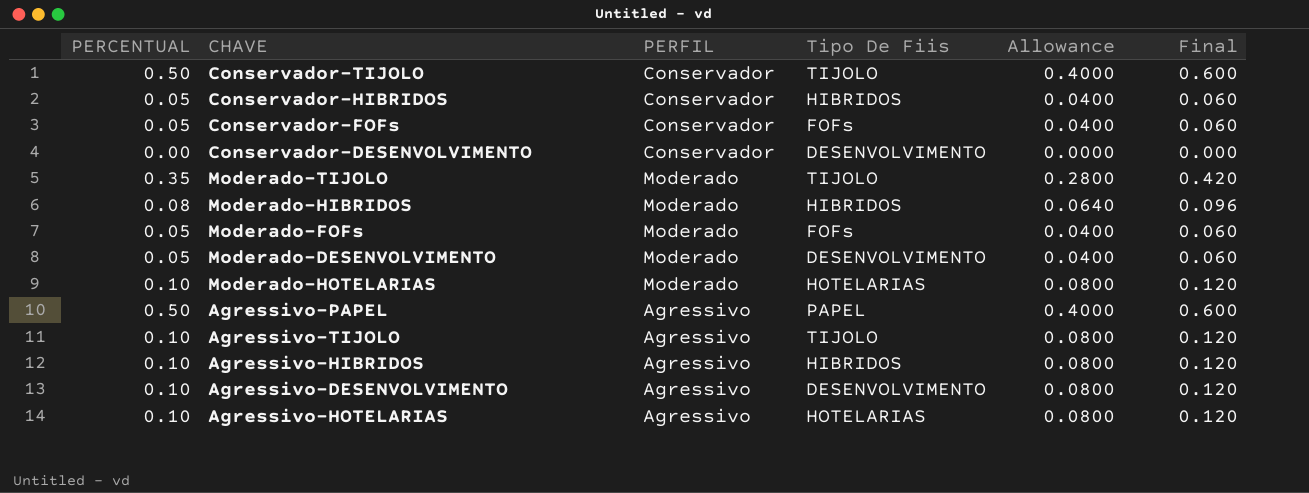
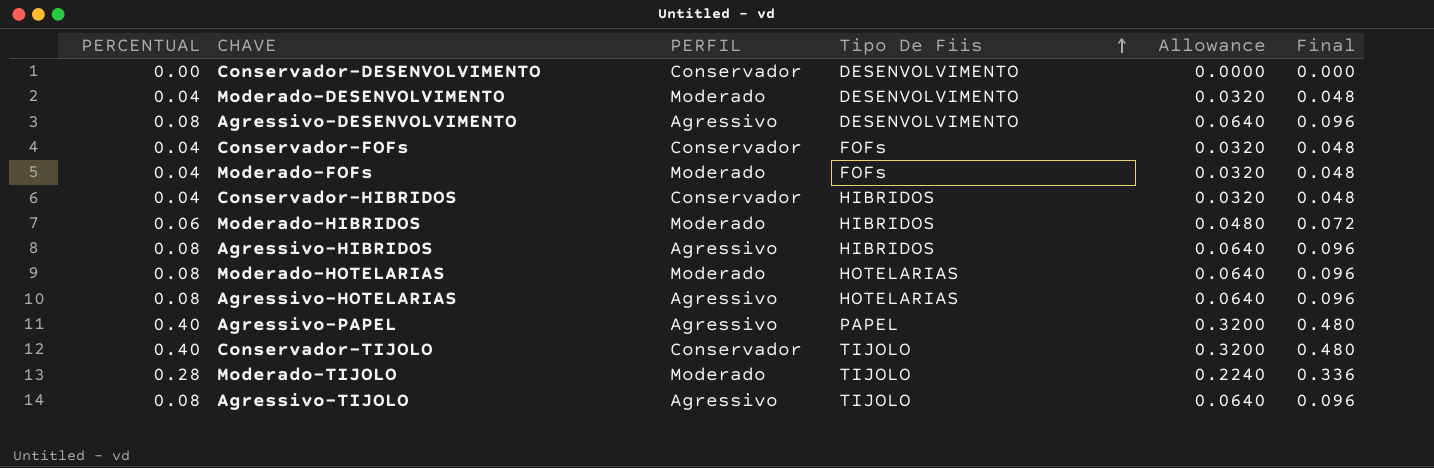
row order: none -> Tipo De Fiis ascending
Moderado-DESENVOLVIMENTO | PERCENTUAL: 0.05 -> 0.04
Moderado-DESENVOLVIMENTO | Allowance: 0.0400 -> 0.0320
Moderado-DESENVOLVIMENTO | Final: 0.060 -> 0.048
Agressivo-DESENVOLVIMENTO | PERCENTUAL: 0.10 -> 0.08
Agressivo-DESENVOLVIMENTO | Allowance: 0.0800 -> 0.0640
Agressivo-DESENVOLVIMENTO | Final: 0.120 -> 0.096
Conservador-FOFs | PERCENTUAL: 0.05 -> 0.04
Conservador-FOFs | Allowance: 0.0400 -> 0.0320
Conservador-FOFs | Final: 0.060 -> 0.048
Moderado-FOFs | PERCENTUAL: 0.05 -> 0.04
Moderado-FOFs | Allowance: 0.0400 -> 0.0320
Moderado-FOFs | Final: 0.060 -> 0.048
Conservador-HIBRIDOS | PERCENTUAL: 0.05 -> 0.04
Conservador-HIBRIDOS | Allowance: 0.0400 -> 0.0320
Conservador-HIBRIDOS | Final: 0.060 -> 0.048
Moderado-HIBRIDOS | PERCENTUAL: 0.08 -> 0.06
Moderado-HIBRIDOS | Allowance: 0.0640 -> 0.0480
Moderado-HIBRIDOS | Final: 0.096 -> 0.072
Agressivo-HIBRIDOS | PERCENTUAL: 0.10 -> 0.08
Agressivo-HIBRIDOS | Allowance: 0.0800 -> 0.0640
Agressivo-HIBRIDOS | Final: 0.120 -> 0.096
Moderado-HOTELARIAS | PERCENTUAL: 0.10 -> 0.08
Moderado-HOTELARIAS | Allowance: 0.0800 -> 0.0640
Moderado-HOTELARIAS | Final: 0.120 -> 0.096
Agressivo-HOTELARIAS | PERCENTUAL: 0.10 -> 0.08
Agressivo-HOTELARIAS | Allowance: 0.0800 -> 0.0640
Agressivo-HOTELARIAS | Final: 0.120 -> 0.096
Agressivo-PAPEL | PERCENTUAL: 0.50 -> 0.40
Agressivo-PAPEL | Allowance: 0.4000 -> 0.3200
Agressivo-PAPEL | Final: 0.600 -> 0.480
Conservador-TIJOLO | PERCENTUAL: 0.50 -> 0.40
Conservador-TIJOLO | Allowance: 0.4000 -> 0.3200
Conservador-TIJOLO | Final: 0.600 -> 0.480
Moderado-TIJOLO | PERCENTUAL: 0.35 -> 0.28
Moderado-TIJOLO | Allowance: 0.2800 -> 0.2240
Moderado-TIJOLO | Final: 0.420 -> 0.336
Agressivo-TIJOLO | PERCENTUAL: 0.10 -> 0.08
Agressivo-TIJOLO | Allowance: 0.0800 -> 0.0640
Agressivo-TIJOLO | Final: 0.120 -> 0.096

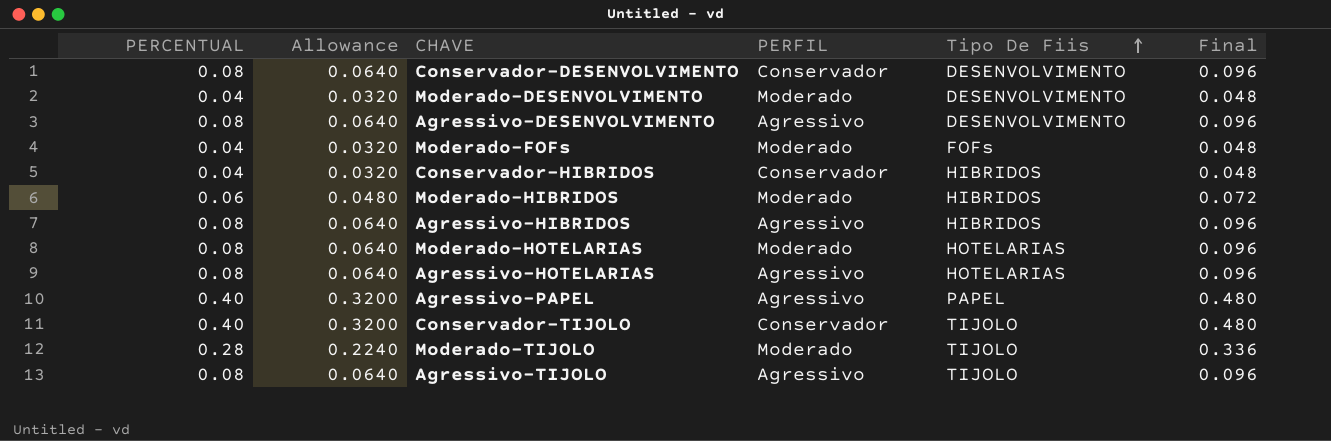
column Allowance | position: 5 -> 2
row Conservador-FOFs: 0.04 | Conservador | FOFs | 0.0320 | 0.048 -> none
Conservador-DESENVOLVIMENTO | PERCENTUAL: 0.00 -> 0.08
Conservador-DESENVOLVIMENTO | Allowance: 0.0000 -> 0.0640
Conservador-DESENVOLVIMENTO | Final: 0.000 -> 0.096

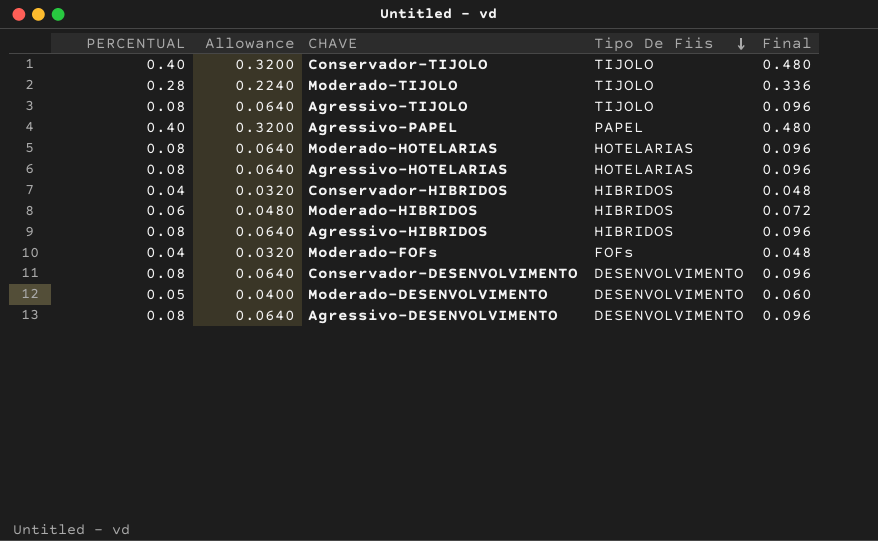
row order: Tipo De Fiis ascending -> Tipo De Fiis descending
column PERFIL | position: 4 -> none
Moderado-DESENVOLVIMENTO | PERCENTUAL: 0.04 -> 0.05
Moderado-DESENVOLVIMENTO | Allowance: 0.0320 -> 0.0400
Moderado-DESENVOLVIMENTO | Final: 0.048 -> 0.060

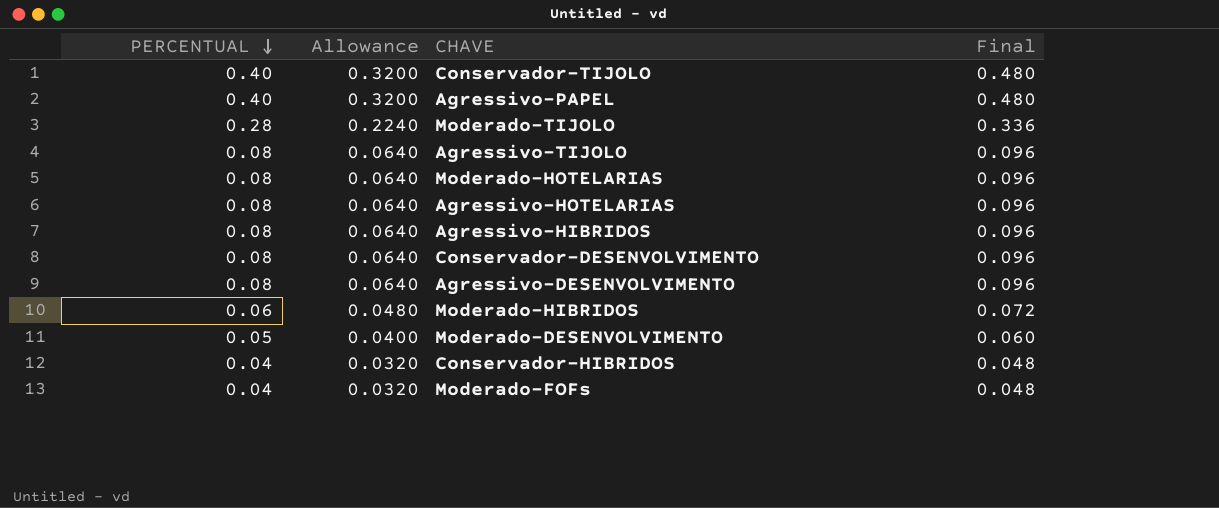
row order: Tipo De Fiis descending -> PERCENTUAL descending
column Tipo De Fiis | position: 4 -> none

